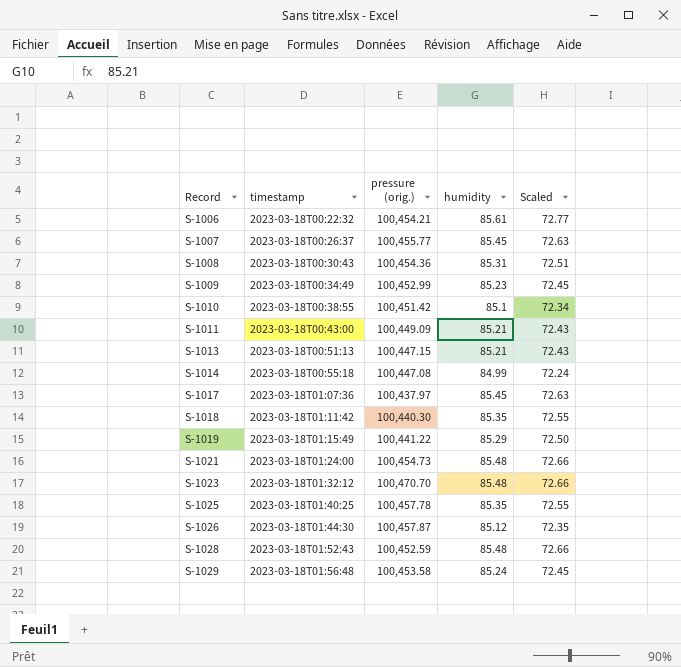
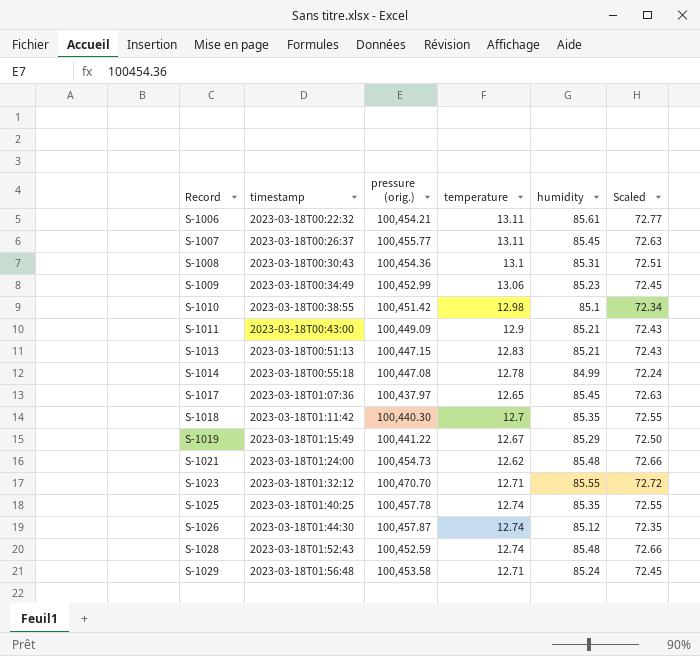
column temperature | position: none -> 4
S-1023 | humidity: 85.48 -> 85.55
S-1023 | Scaled: 72.66 -> 72.72

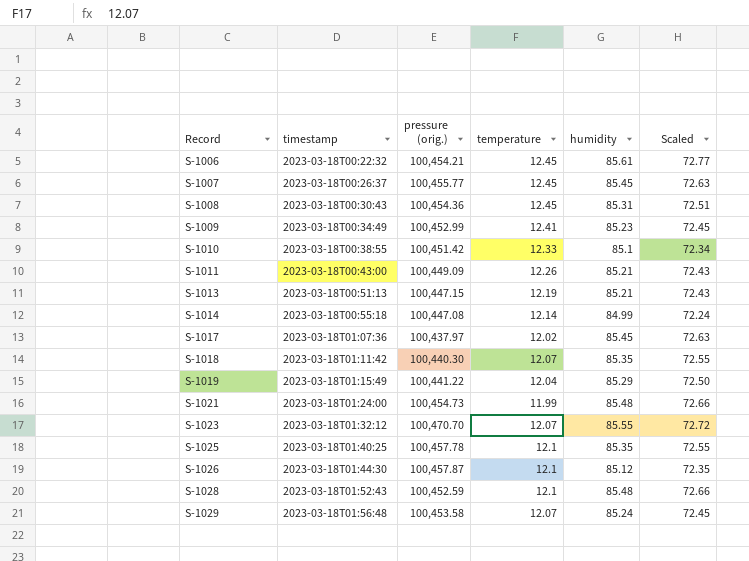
S-1006 | temperature: 13.11 -> 12.45
S-1007 | temperature: 13.11 -> 12.45
S-1008 | temperature: 13.1 -> 12.45
S-1009 | temperature: 13.06 -> 12.41
S-1010 | temperature: 12.98 -> 12.33
S-1011 | temperature: 12.9 -> 12.26
S-1013 | temperature: 12.83 -> 12.19
S-1014 | temperature: 12.78 -> 12.14
S-1017 | temperature: 12.65 -> 12.02
S-1018 | temperature: 12.7 -> 12.07
S-1019 | temperature: 12.67 -> 12.04
S-1021 | temperature: 12.62 -> 11.99
S-1023 | temperature: 12.71 -> 12.07
S-1025 | temperature: 12.74 -> 12.1
S-1026 | temperature: 12.74 -> 12.1
S-1028 | temperature: 12.74 -> 12.1
S-1029 | temperature: 12.71 -> 12.07

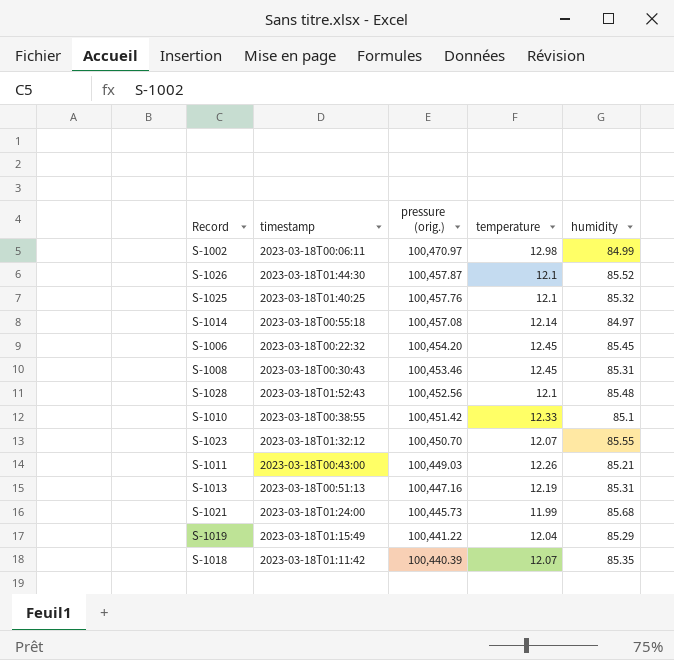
row order: Record ascending -> pressure (orig.) descending
column Scaled | formula: [humidity] * 0.85 -> none
row S-1007: 2023-03-18T00:26:37 | 100,455.77 | 12.45 | 85.45 | 72.63 -> none
row S-1009: 2023-03-18T00:34:49 | 100,452.99 | 12.41 | 85.23 | 72.45 -> none
row S-1017: 2023-03-18T01:07:36 | 100,437.97 | 12.02 | 85.45 | 72.63 -> none
row S-1029: 2023-03-18T01:56:48 | 100,453.58 | 12.07 | 85.24 | 72.45 -> none
row S-1002: none -> 2023-03-18T00:06:11 | 100,470.97 | 12.98 | 84.99
S-1026 | humidity: 85.12 -> 85.52
S-1025 | pressure (orig.): 100,457.78 -> 100,457.76
S-1025 | humidity: 85.35 -> 85.32
S-1014 | pressure (orig.): 100,447.08 -> 100,457.08
S-1014 | humidity: 84.99 -> 84.97
S-1006 | pressure (orig.): 100,454.21 -> 100,454.20
S-1006 | humidity: 85.61 -> 85.45
S-1008 | pressure (orig.): 100,454.36 -> 100,453.46
S-1028 | pressure (orig.): 100,452.59 -> 100,452.56
S-1023 | pressure (orig.): 100,470.70 -> 100,450.70
S-1011 | pressure (orig.): 100,449.09 -> 100,449.03
S-1013 | pressure (orig.): 100,447.15 -> 100,447.16
S-1013 | humidity: 85.21 -> 85.31
S-1021 | pressure (orig.): 100,454.73 -> 100,445.73
S-1021 | humidity: 85.48 -> 85.68
S-1018 | pressure (orig.): 100,440.30 -> 100,440.39

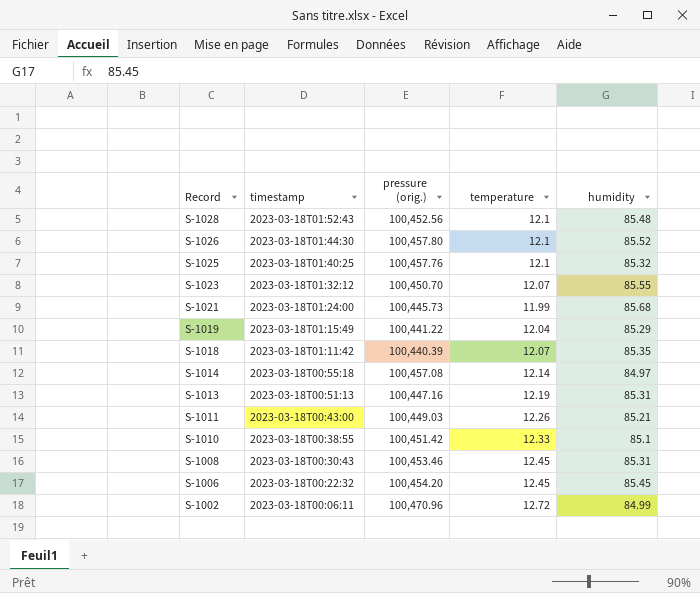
row order: pressure (orig.) descending -> Record descending
S-1026 | pressure (orig.): 100,457.87 -> 100,457.80
S-1002 | pressure (orig.): 100,470.97 -> 100,470.96
S-1002 | temperature: 12.98 -> 12.72

